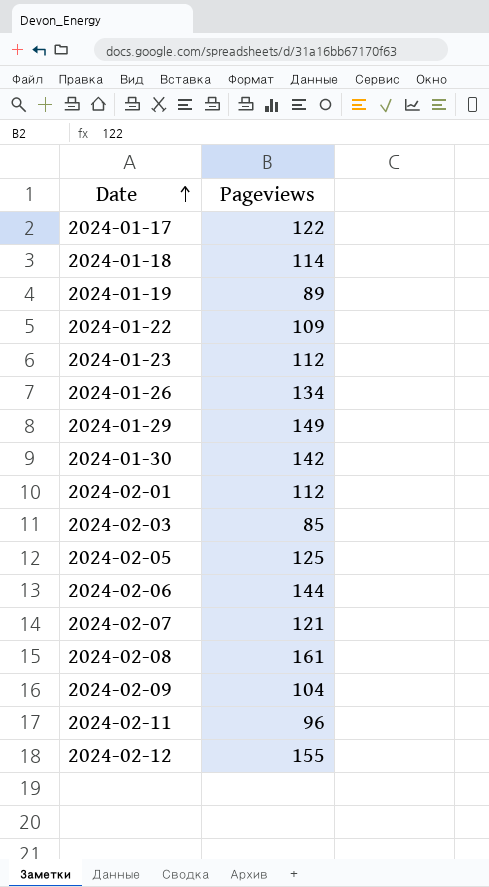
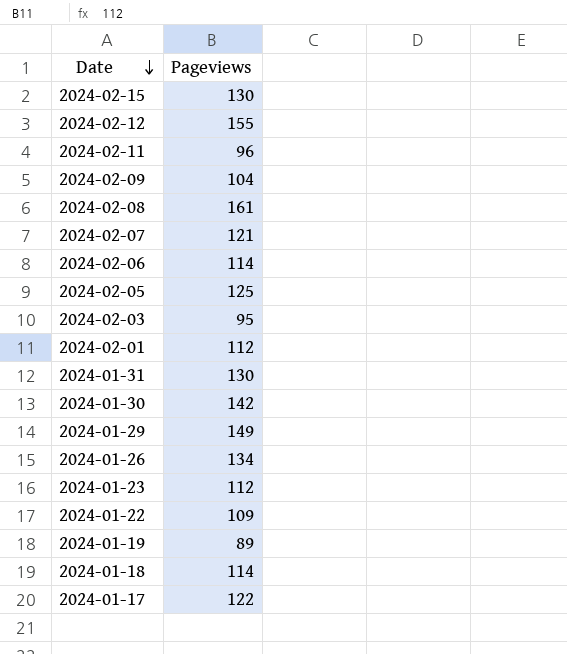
row order: Date ascending -> Date descending
row 2024-02-15: none -> 130
2024-02-06 | Pageviews: 144 -> 114
2024-02-03 | Pageviews: 85 -> 95
row 2024-01-31: none -> 130

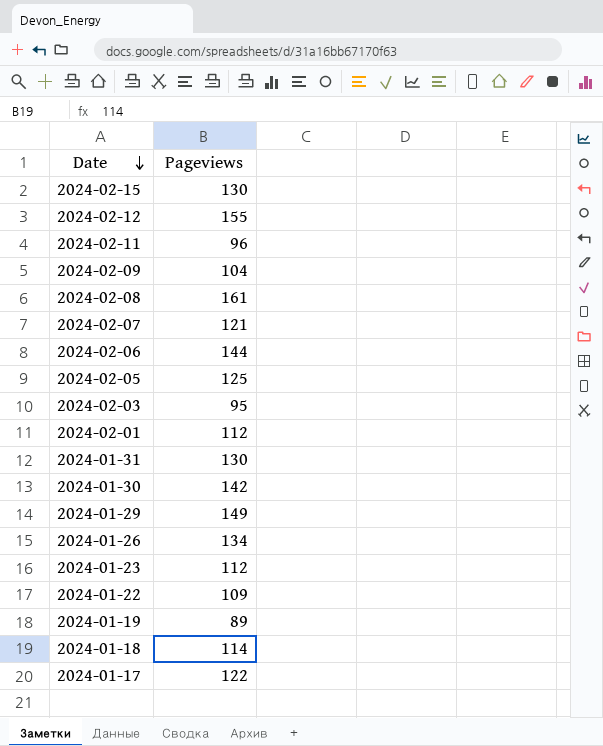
2024-02-06 | Pageviews: 114 -> 144

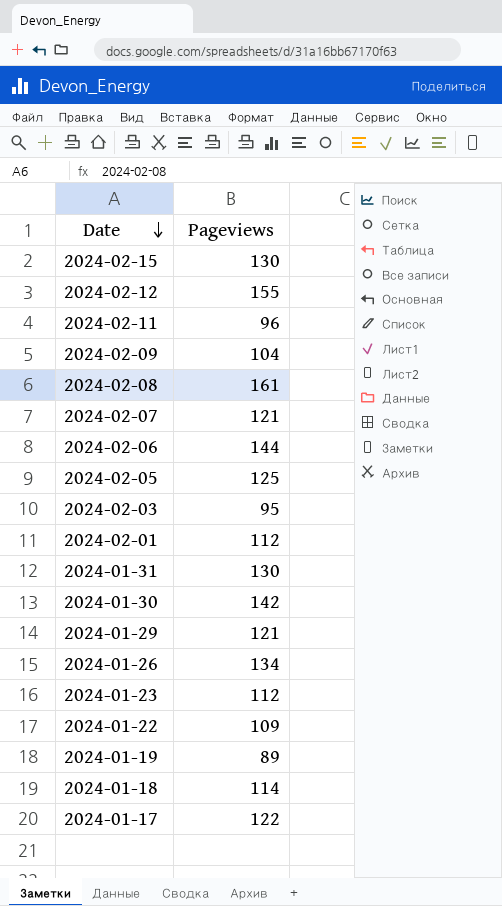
2024-01-29 | Pageviews: 149 -> 121

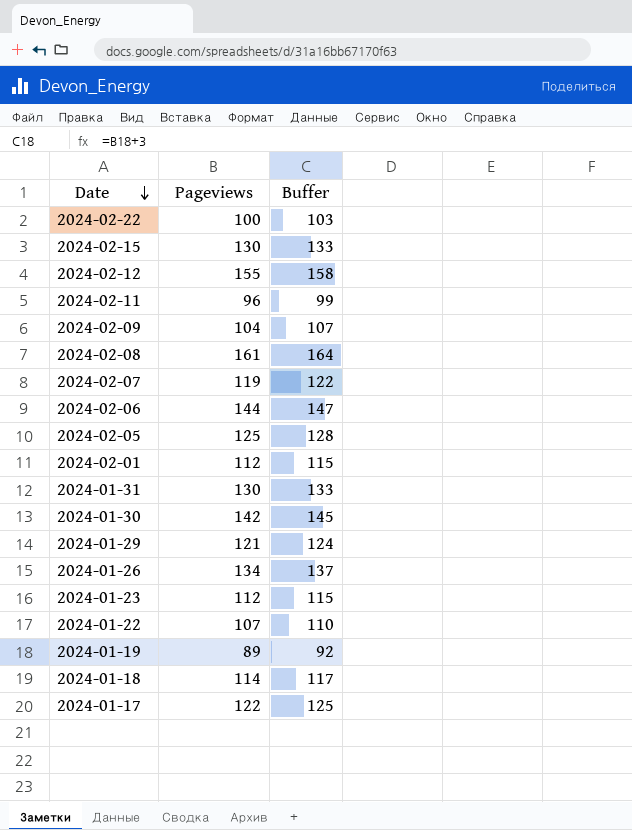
column Buffer | formula: none -> [Pageviews] + 3
row 2024-02-03: 95 -> none
row 2024-02-22: none -> 100 | 103
2024-02-07 | Pageviews: 121 -> 119
2024-01-22 | Pageviews: 109 -> 107

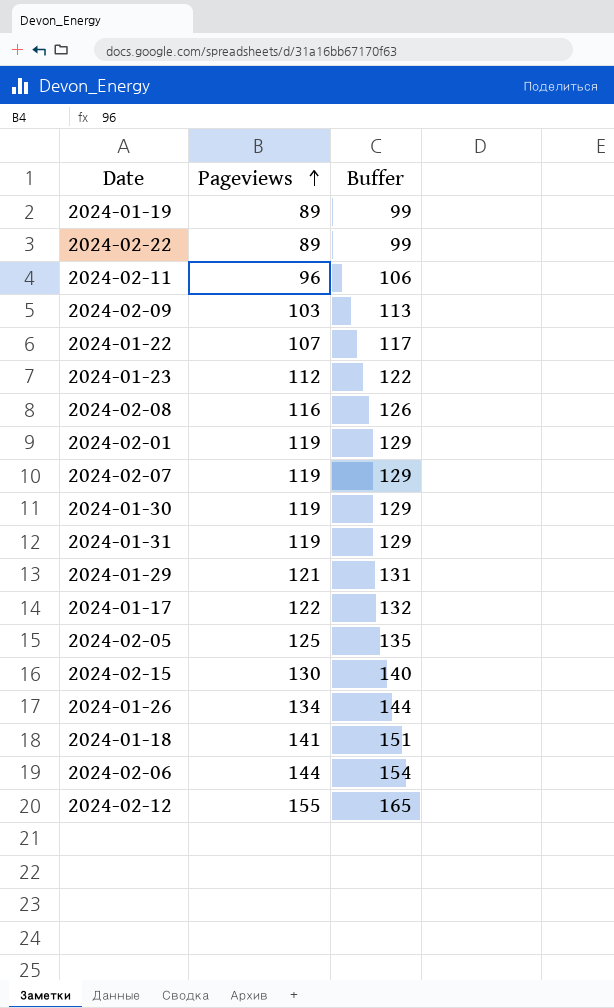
row order: Date descending -> Pageviews ascending
column Buffer | formula: [Pageviews] + 3 -> [Pageviews] + 10
2024-02-22 | Pageviews: 100 -> 89
2024-02-09 | Pageviews: 104 -> 103
2024-02-08 | Pageviews: 161 -> 116
2024-02-01 | Pageviews: 112 -> 119
2024-01-30 | Pageviews: 142 -> 119
2024-01-31 | Pageviews: 130 -> 119
2024-01-18 | Pageviews: 114 -> 141

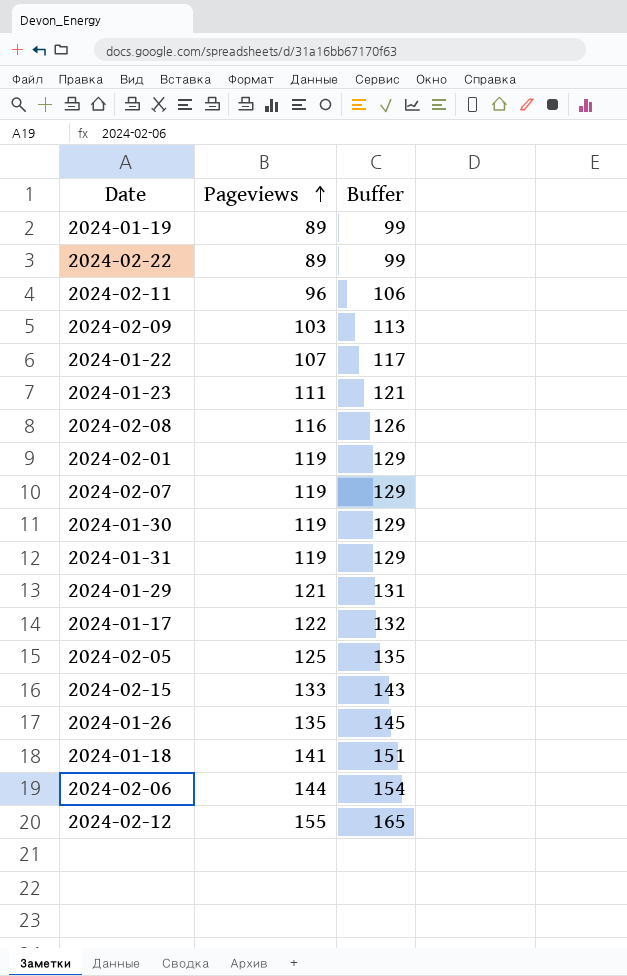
2024-01-23 | Pageviews: 112 -> 111
2024-01-23 | Buffer: 122 -> 121
2024-02-15 | Pageviews: 130 -> 133
2024-02-15 | Buffer: 140 -> 143
2024-01-26 | Pageviews: 134 -> 135
2024-01-26 | Buffer: 144 -> 145

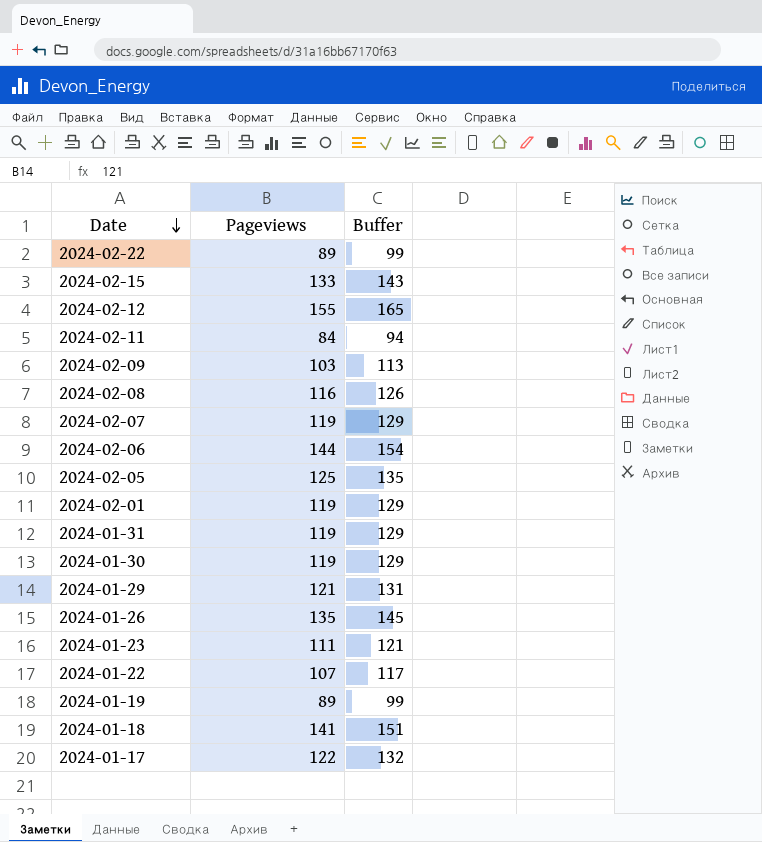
row order: Pageviews ascending -> Date descending
2024-02-11 | Pageviews: 96 -> 84
2024-02-11 | Buffer: 106 -> 94

